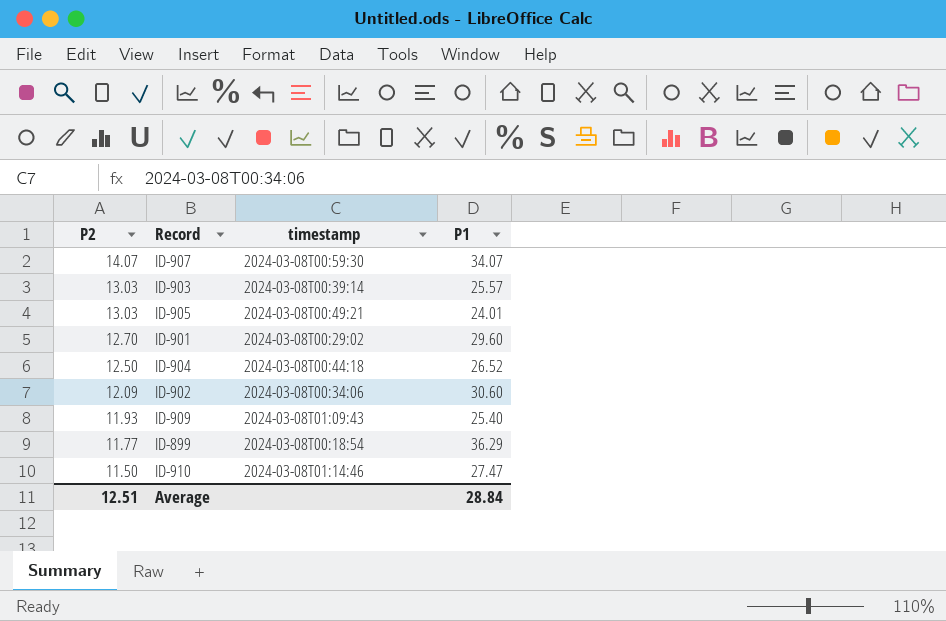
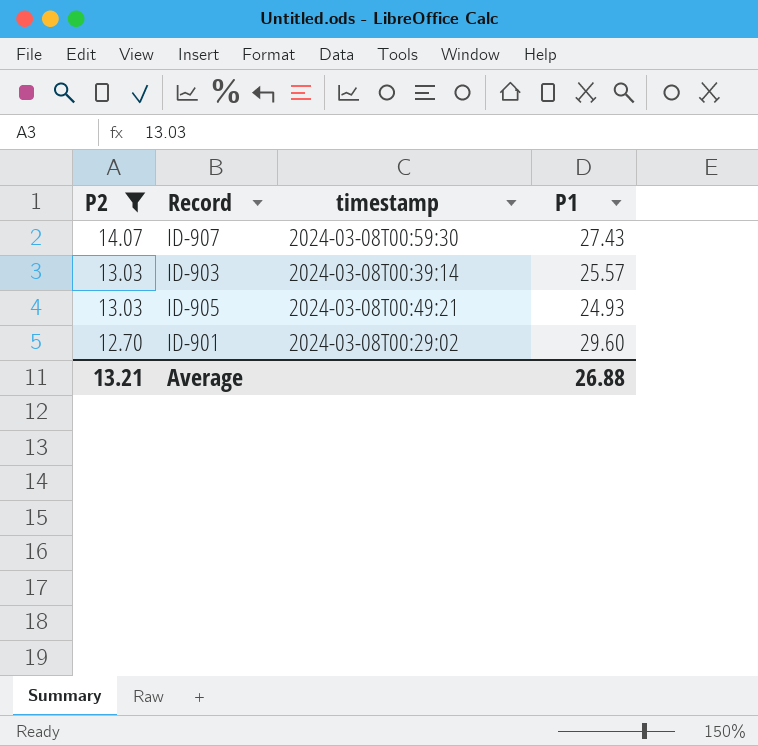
filter: none -> P2 >= 12.70
ID-907 | P1: 34.07 -> 27.43
ID-905 | P1: 24.01 -> 24.93
Average | P2: 12.51 -> 13.21
Average | P1: 28.84 -> 26.88

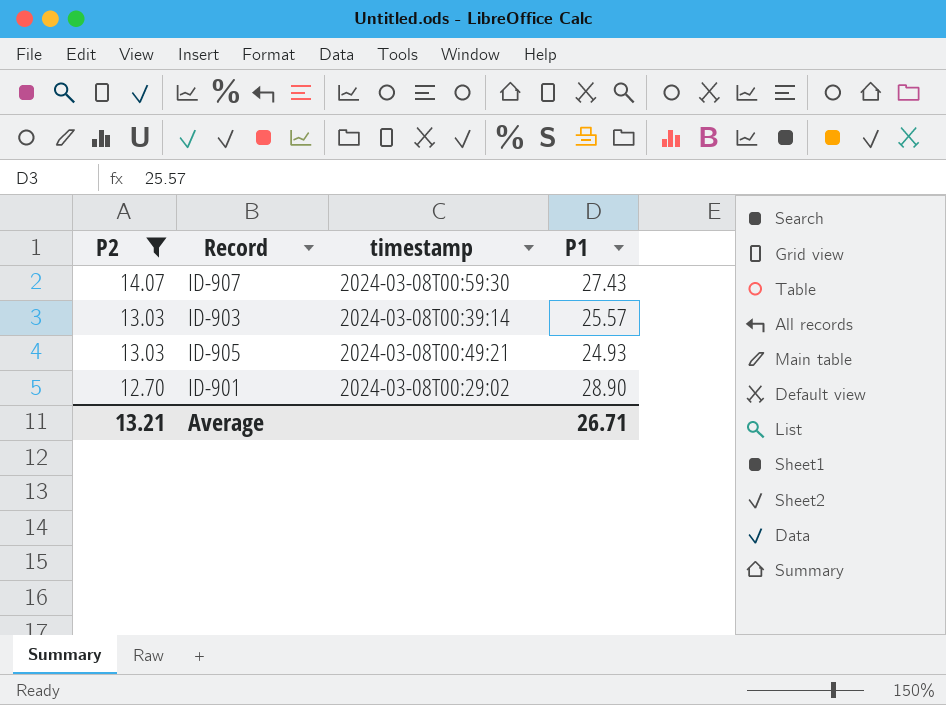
ID-901 | P1: 29.60 -> 28.90
Average | P1: 26.88 -> 26.71

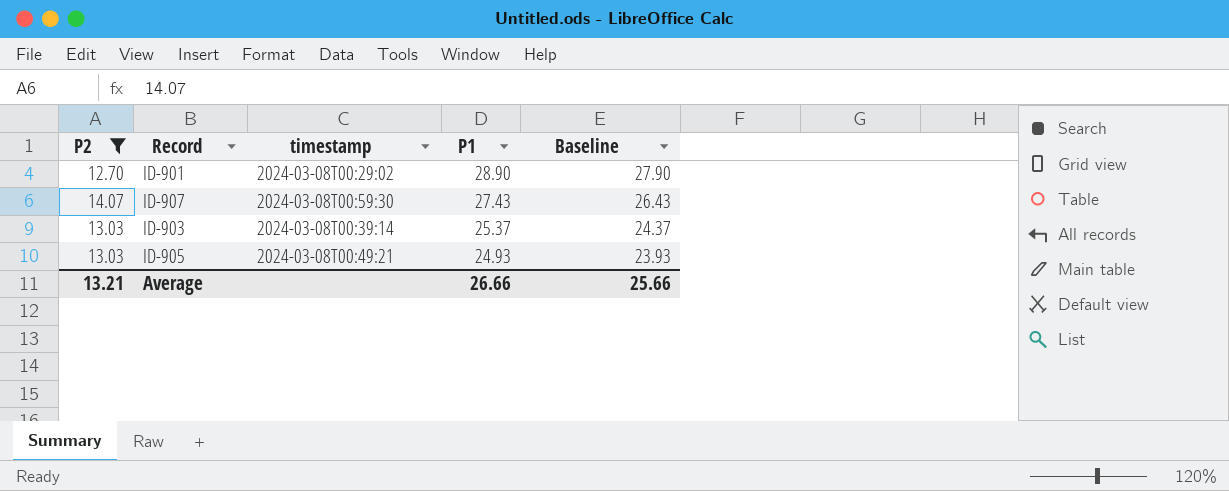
row order: P2 descending -> P1 descending
column Baseline | formula: none -> [P1] - 1
ID-903 | P1: 25.57 -> 25.37
Average | P1: 26.71 -> 26.66

